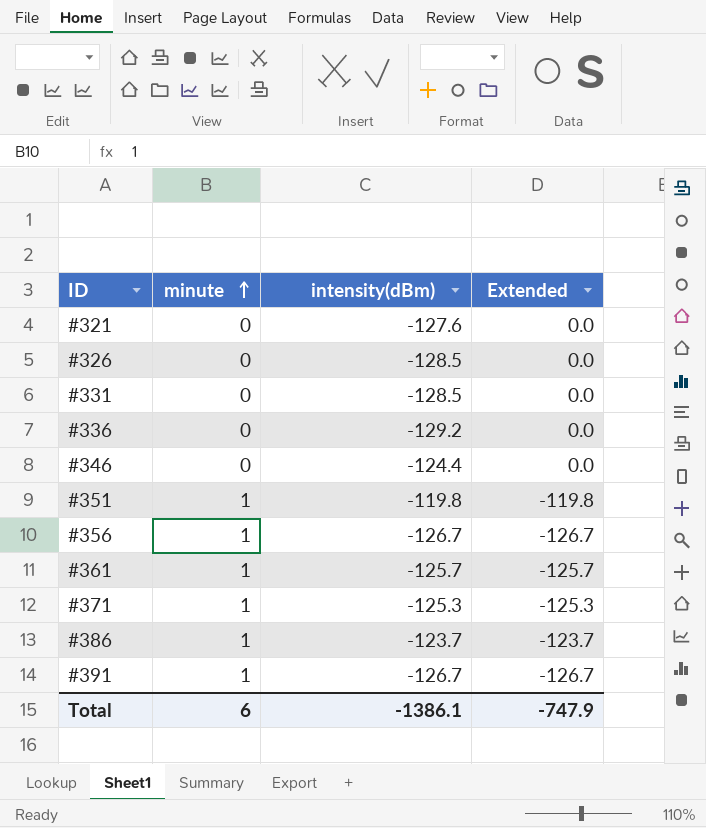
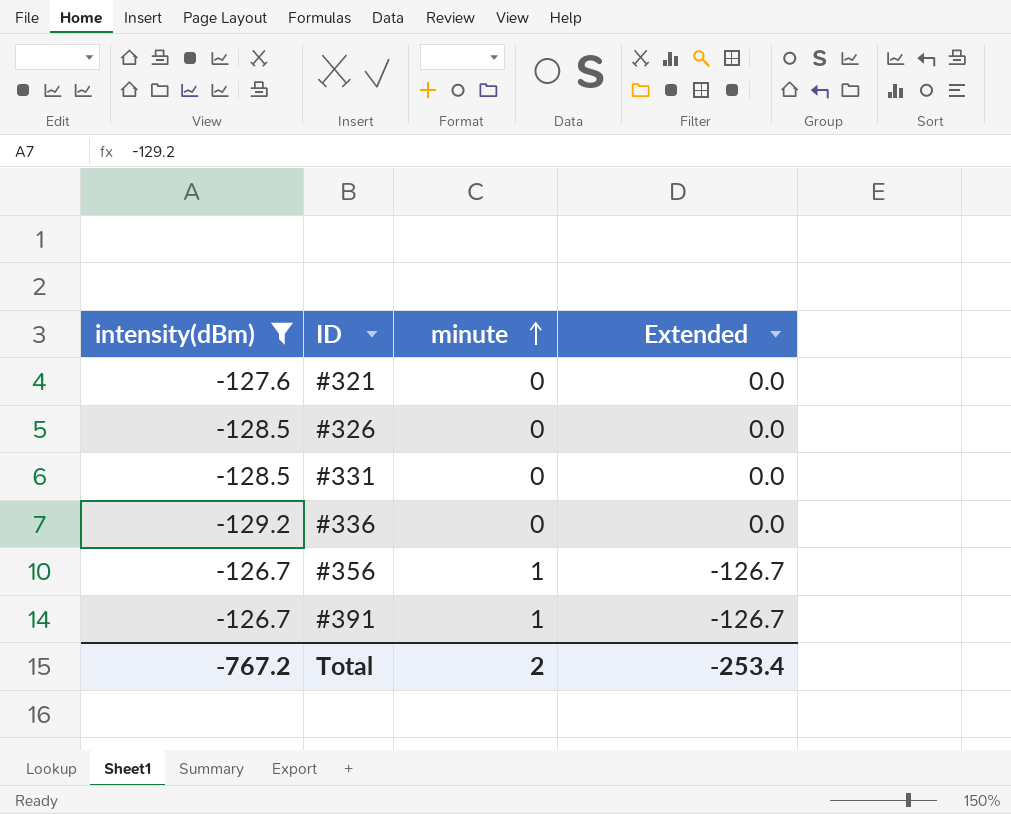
filter: none -> intensity(dBm) <= -126.7
column intensity(dBm) | position: 3 -> 1
Total | intensity(dBm): -1386.1 -> -767.2
Total | minute: 6 -> 2
Total | Extended: -747.9 -> -253.4

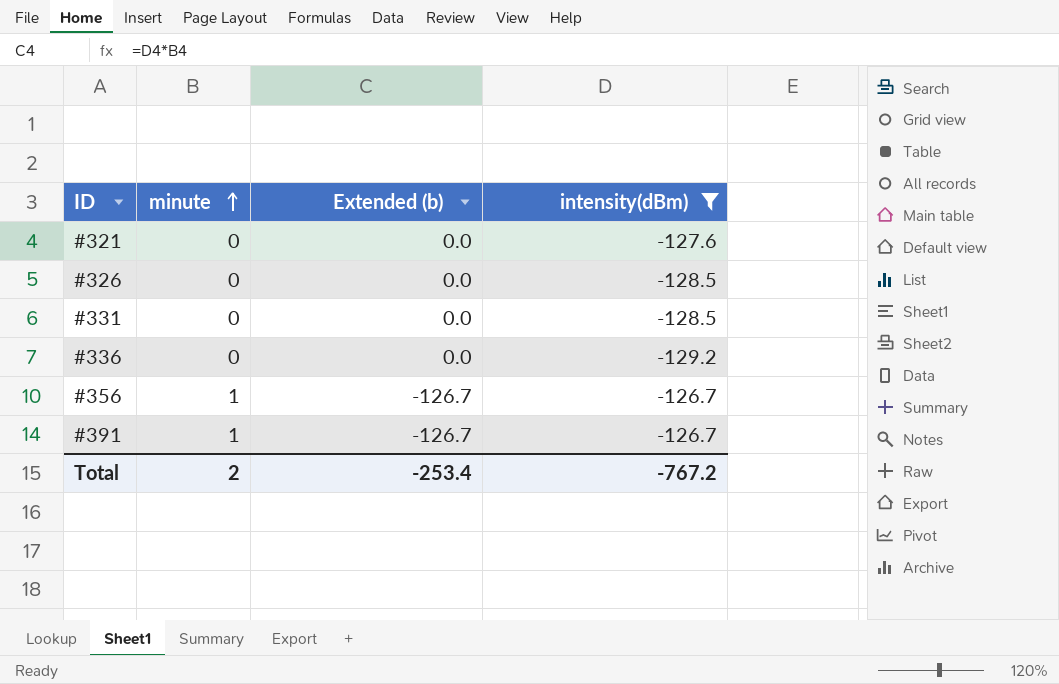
column name: Extended -> Extended (b)
column intensity(dBm) | position: 1 -> 4

